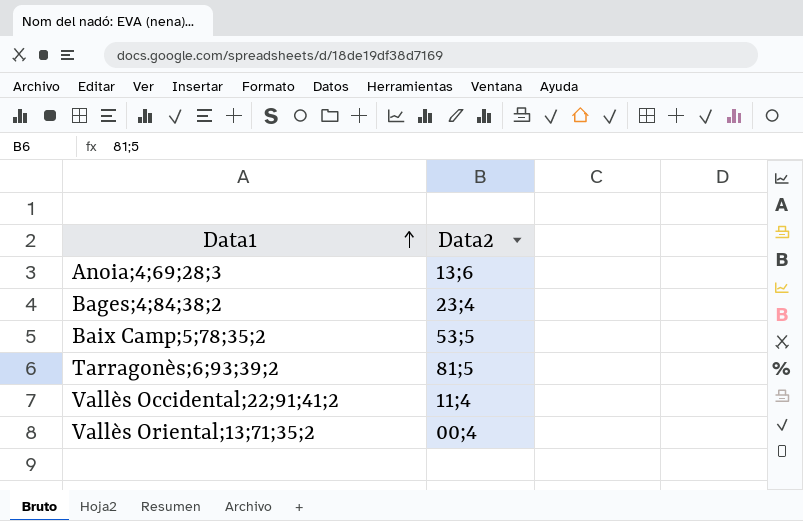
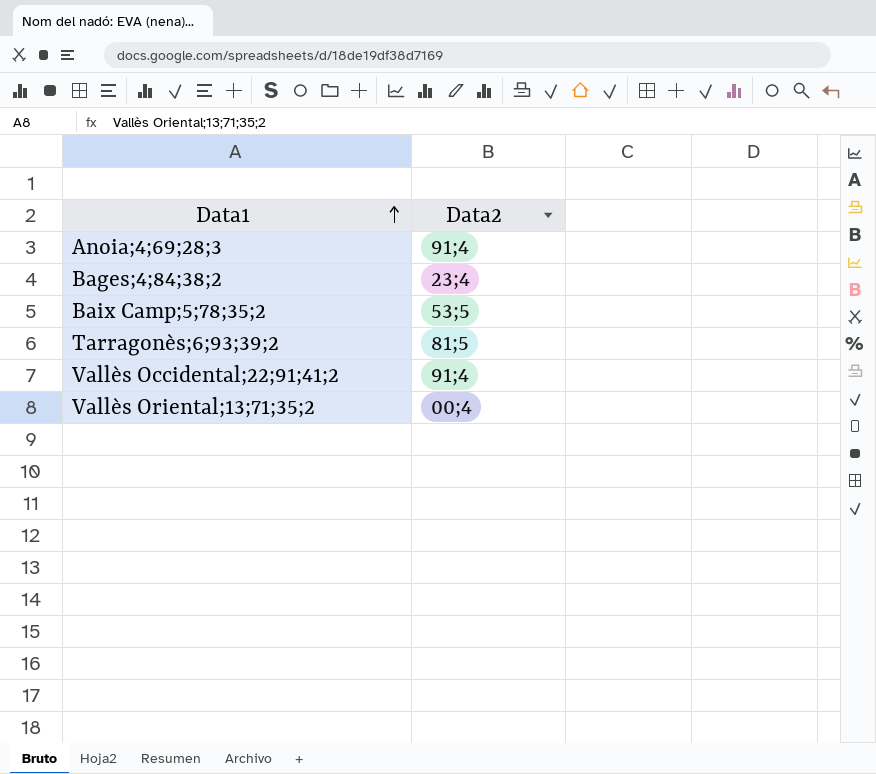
Anoia;4;69;28;3 | Data2: 13;6 -> 91;4
Vallès Occidental;22;91;41;2 | Data2: 11;4 -> 91;4

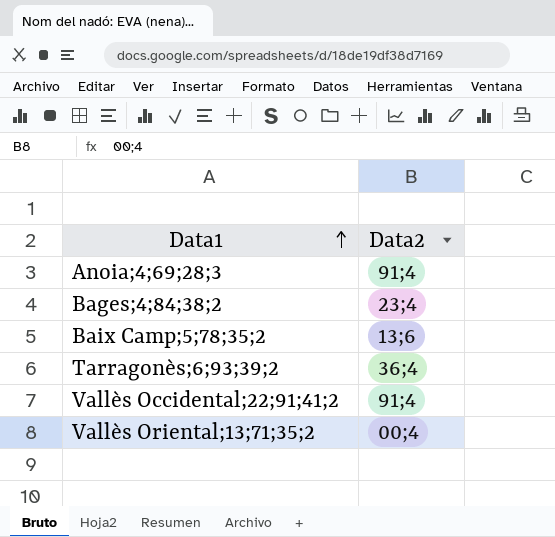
Baix Camp;5;78;35;2 | Data2: 53;5 -> 13;6
Tarragonès;6;93;39;2 | Data2: 81;5 -> 36;4

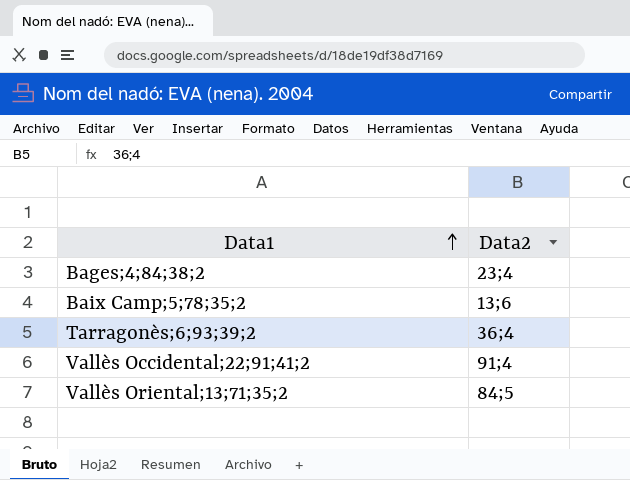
row Anoia;4;69;28;3: 91;4 -> none
Vallès Oriental;13;71;35;2 | Data2: 00;4 -> 84;5

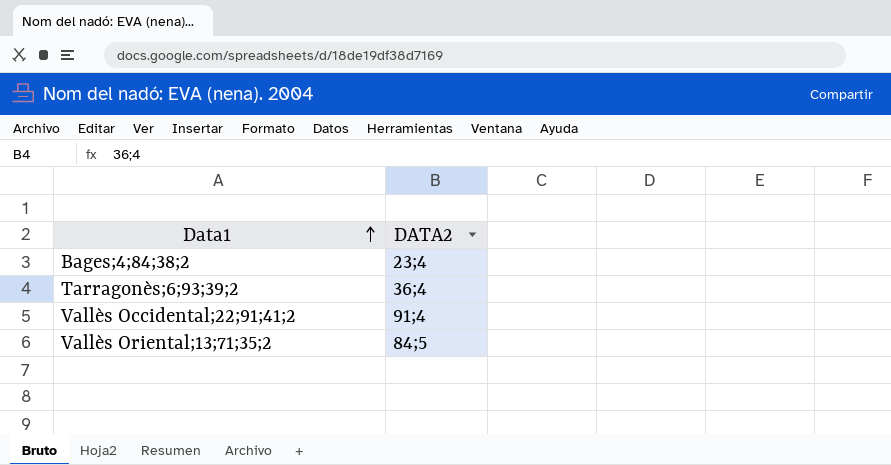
column name: Data2 -> DATA2
row Baix Camp;5;78;35;2: 13;6 -> none

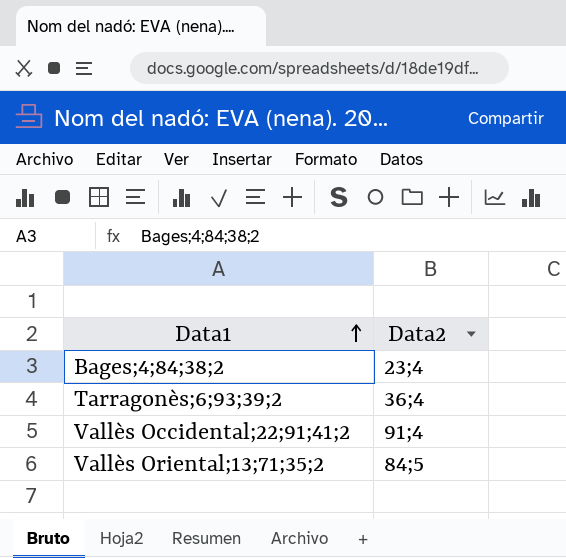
column name: DATA2 -> Data2

